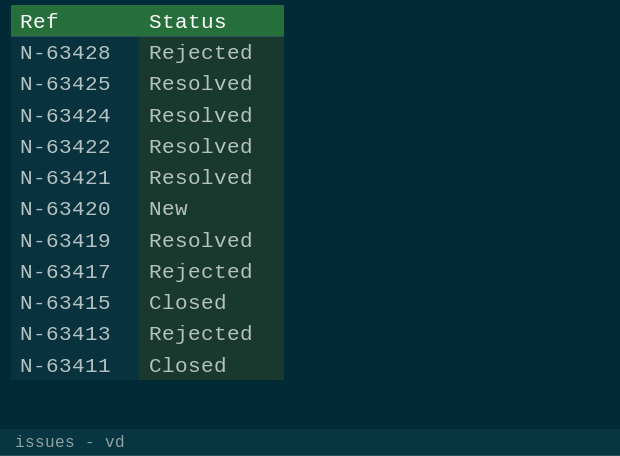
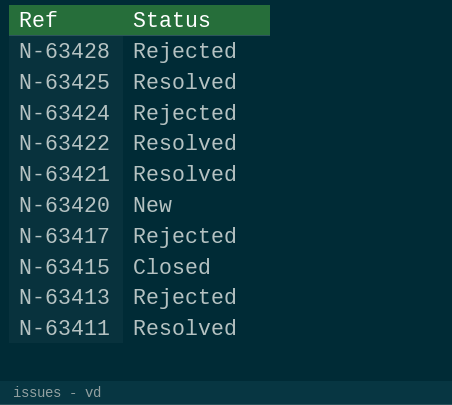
row N-63419: Resolved -> none
N-63424 | Status: Resolved -> Rejected
N-63411 | Status: Closed -> Resolved

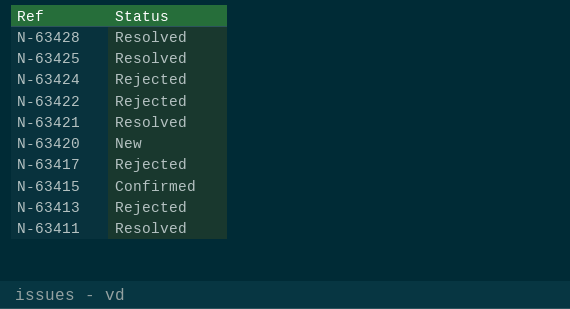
N-63428 | Status: Rejected -> Resolved
N-63422 | Status: Resolved -> Rejected
N-63415 | Status: Closed -> Confirmed

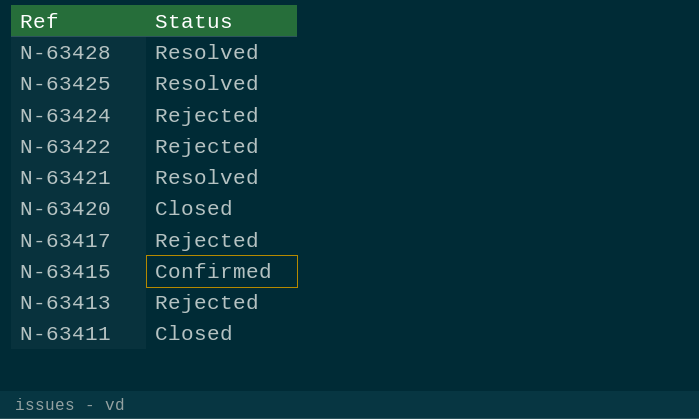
N-63420 | Status: New -> Closed
N-63411 | Status: Resolved -> Closed

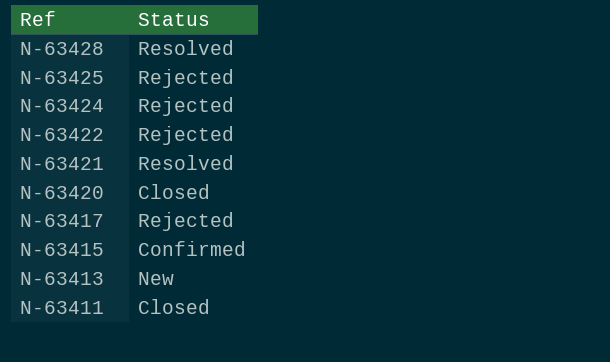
N-63425 | Status: Resolved -> Rejected
N-63413 | Status: Rejected -> New

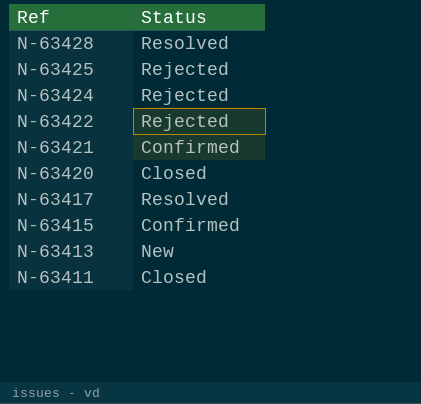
N-63421 | Status: Resolved -> Confirmed
N-63417 | Status: Rejected -> Resolved

